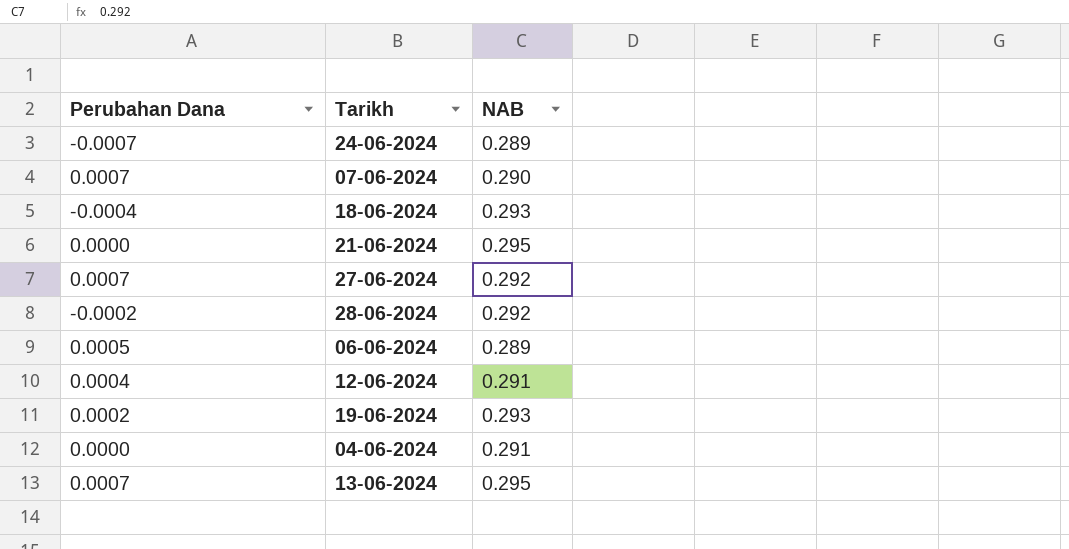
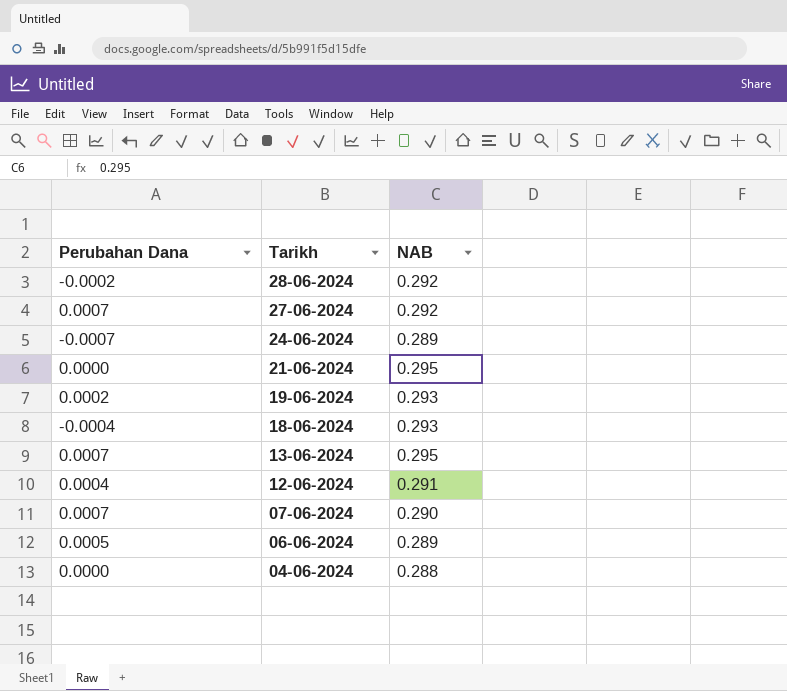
row order: none -> Tarikh descending
04-06-2024 | NAB: 0.291 -> 0.288

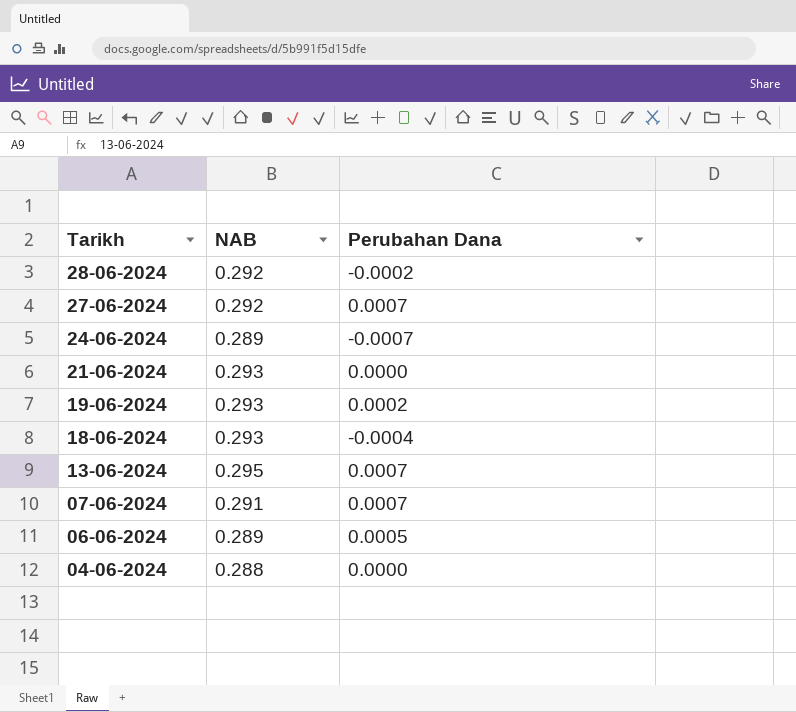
column Perubahan Dana | position: 1 -> 3
row 12-06-2024: 0.0004 | 0.291 -> none
21-06-2024 | NAB: 0.295 -> 0.293
07-06-2024 | NAB: 0.290 -> 0.291

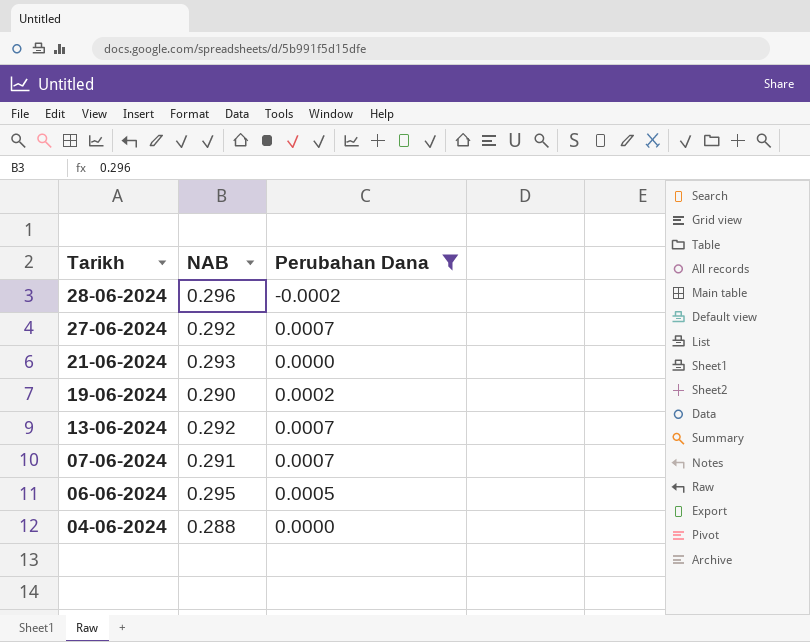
filter: none -> Perubahan Dana >= -0.0002
28-06-2024 | NAB: 0.292 -> 0.296
19-06-2024 | NAB: 0.293 -> 0.290
13-06-2024 | NAB: 0.295 -> 0.292
06-06-2024 | NAB: 0.289 -> 0.295

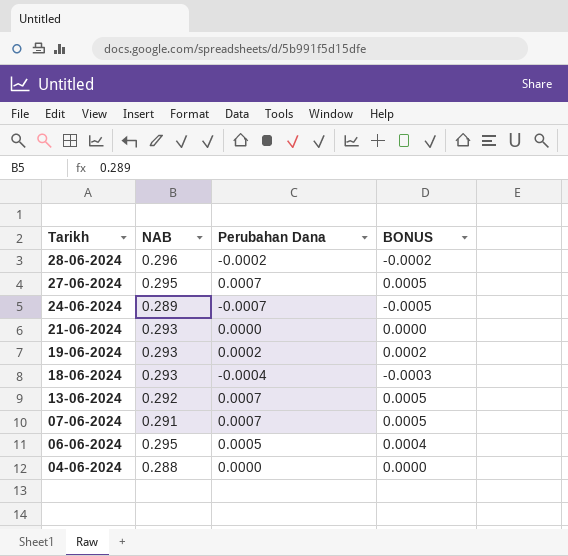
filter: Perubahan Dana >= -0.0002 -> none
column BONUS | formula: none -> [Perubahan Dana] * 0.75
27-06-2024 | NAB: 0.292 -> 0.295
19-06-2024 | NAB: 0.290 -> 0.293

